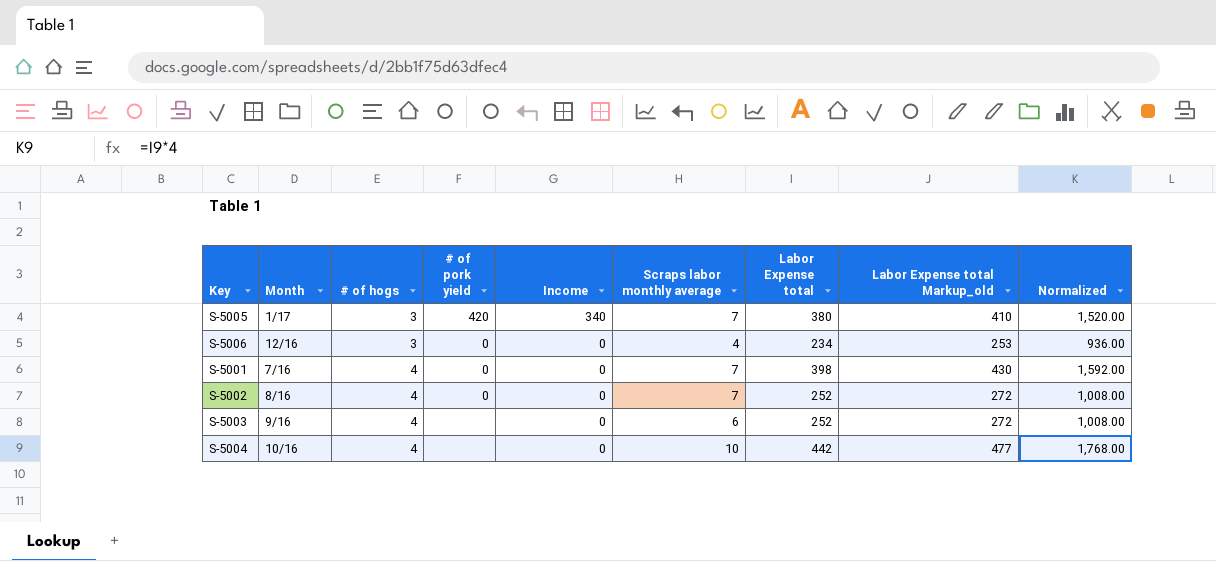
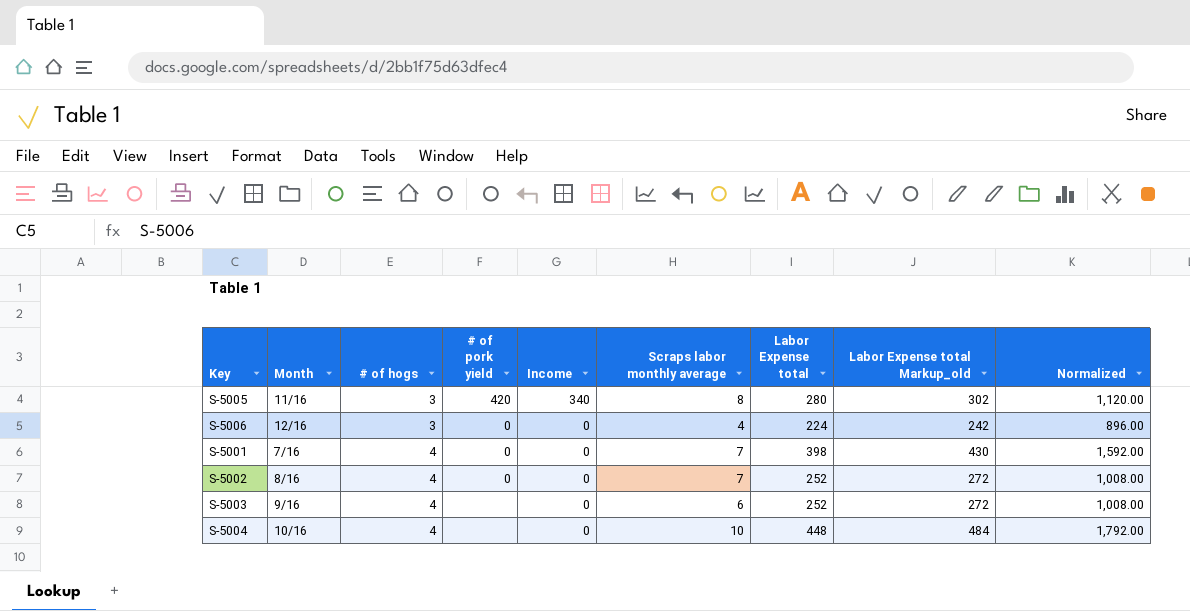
S-5005 | Month: 1/17 -> 11/16
S-5005 | Scraps labor monthly average: 7 -> 8
S-5005 | Labor Expense total: 380 -> 280
S-5005 | Labor Expense total Markup_old: 410 -> 302
S-5005 | Normalized: 1,520.00 -> 1,120.00
S-5006 | Labor Expense total: 234 -> 224
S-5006 | Labor Expense total Markup_old: 253 -> 242
S-5006 | Normalized: 936.00 -> 896.00
S-5004 | Labor Expense total: 442 -> 448
S-5004 | Labor Expense total Markup_old: 477 -> 484
S-5004 | Normalized: 1,768.00 -> 1,792.00

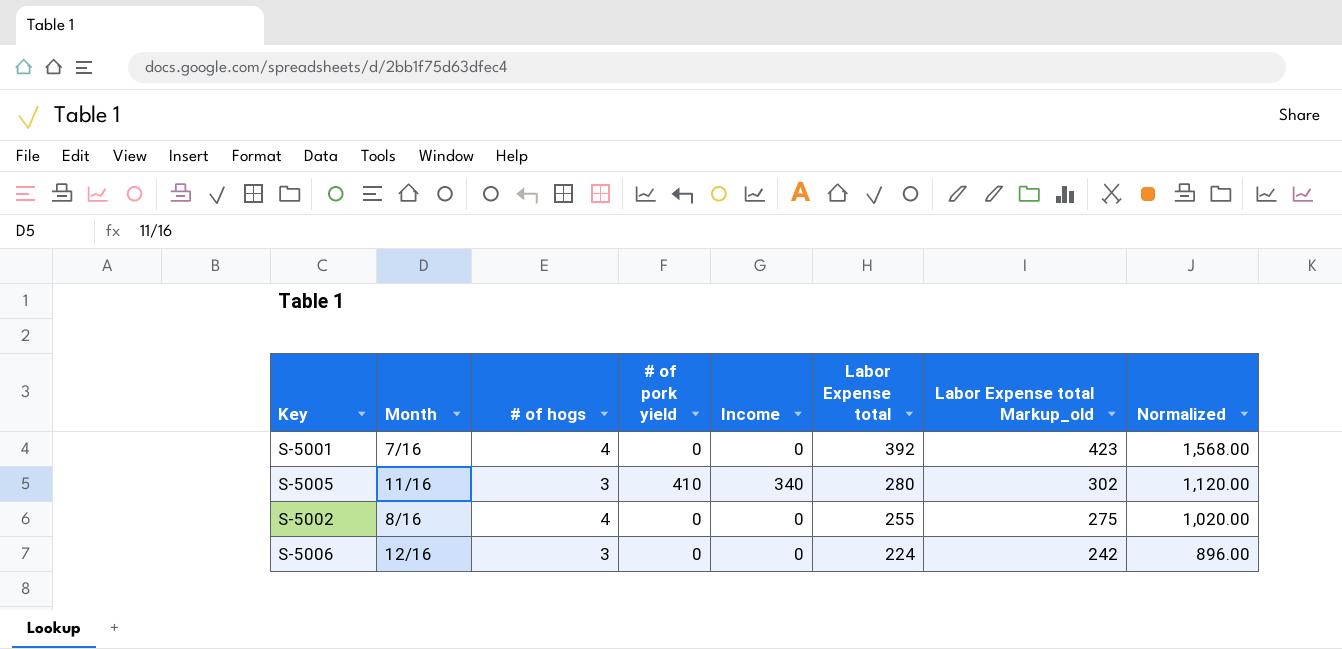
row order: # of hogs ascending -> Labor Expense total descending
column Scraps labor monthly average | position: 6 -> none
row S-5003: 9/16 | 4 | none | 0 | 6 | 252 | 272 | 1,008.00 -> none
row S-5004: 10/16 | 4 | none | 0 | 10 | 448 | 484 | 1,792.00 -> none
S-5001 | Labor Expense total: 398 -> 392
S-5001 | Labor Expense total Markup_old: 430 -> 423
S-5001 | Normalized: 1,592.00 -> 1,568.00
S-5005 | # of pork yield: 420 -> 410
S-5002 | Labor Expense total: 252 -> 255
S-5002 | Labor Expense total Markup_old: 272 -> 275
S-5002 | Normalized: 1,008.00 -> 1,020.00

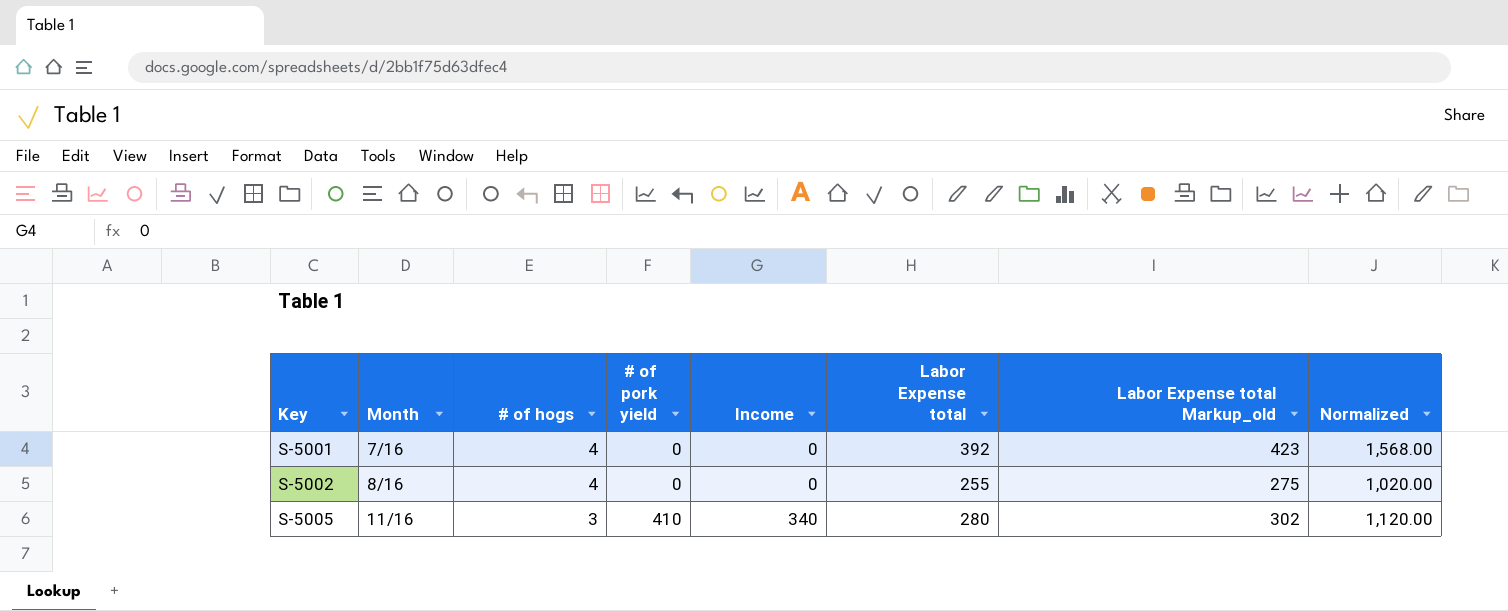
row order: Labor Expense total descending -> Key ascending
row S-5006: 12/16 | 3 | 0 | 0 | 224 | 242 | 896.00 -> none

